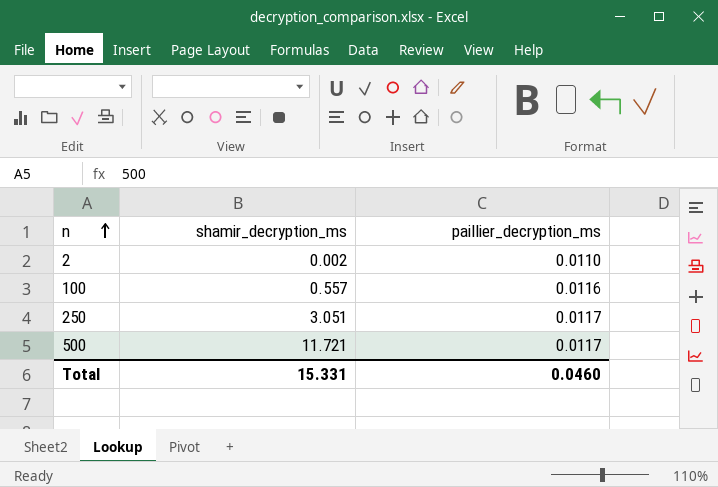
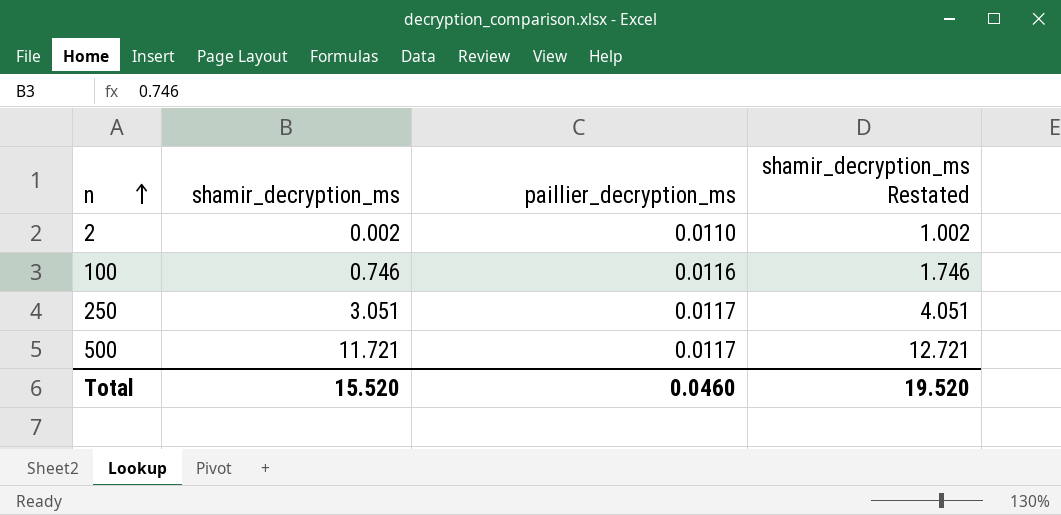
column shamir_decryption_ms Restated | formula: none -> [shamir_decryption_ms] + 1
100 | shamir_decryption_ms: 0.557 -> 0.746
Total | shamir_decryption_ms: 15.331 -> 15.520

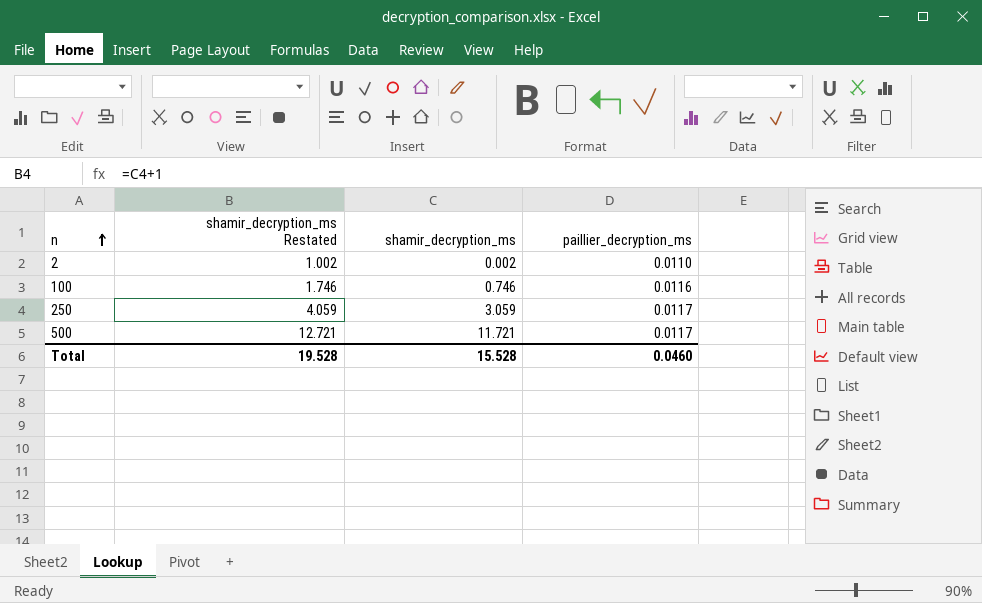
column shamir_decryption_ms Restated | position: 4 -> 2
250 | shamir_decryption_ms Restated: 4.051 -> 4.059
250 | shamir_decryption_ms: 3.051 -> 3.059
Total | shamir_decryption_ms Restated: 19.520 -> 19.528
Total | shamir_decryption_ms: 15.520 -> 15.528

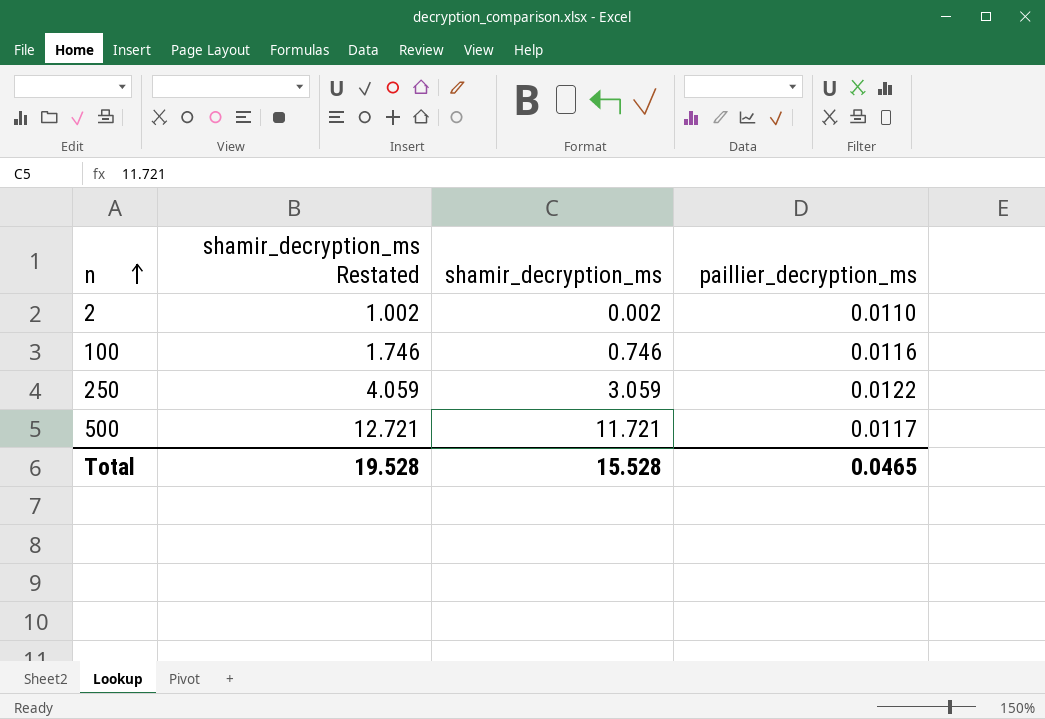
250 | paillier_decryption_ms: 0.0117 -> 0.0122
Total | paillier_decryption_ms: 0.0460 -> 0.0465

